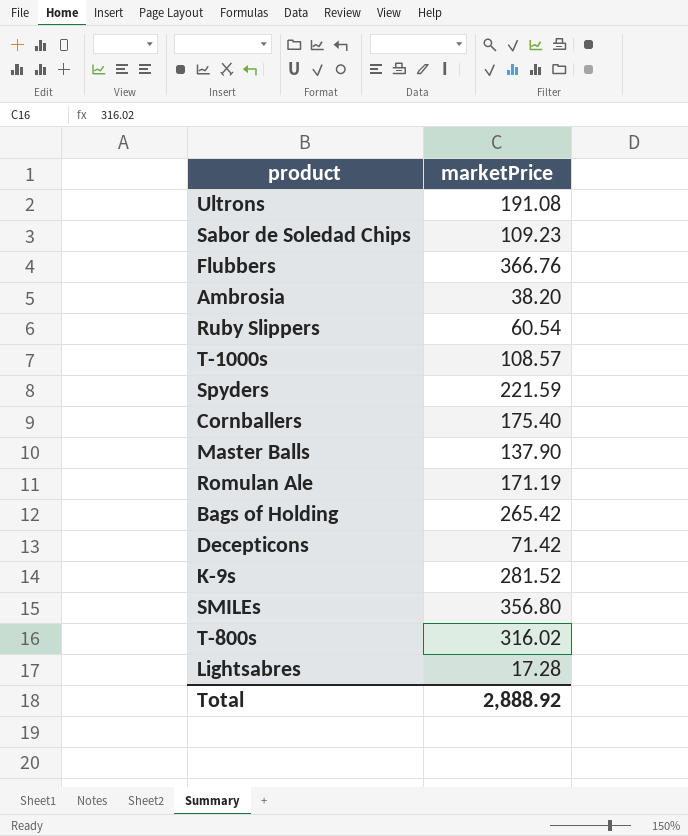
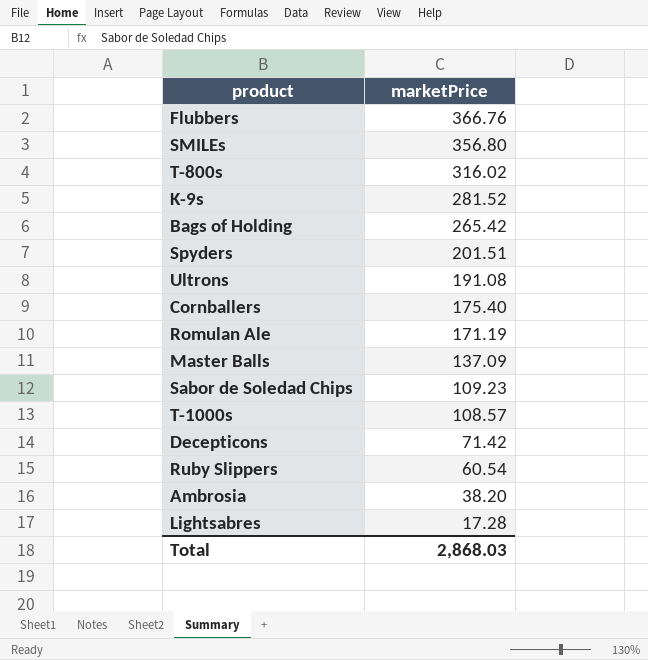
row order: none -> marketPrice descending
Spyders | marketPrice: 221.59 -> 201.51
Master Balls | marketPrice: 137.90 -> 137.09
Total | marketPrice: 2,888.92 -> 2,868.03

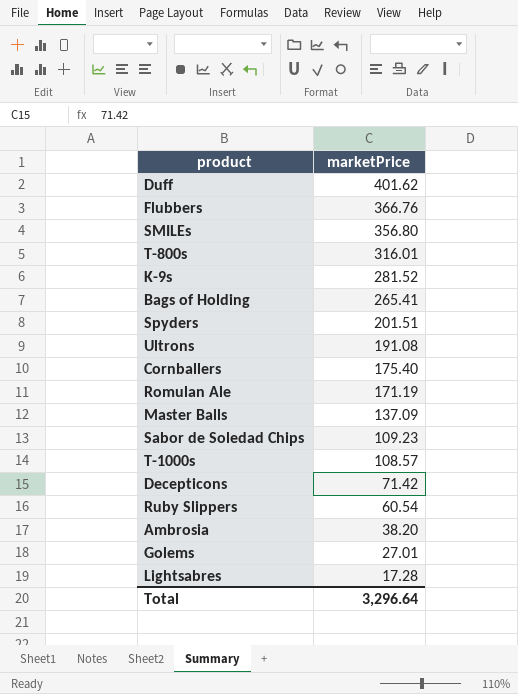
row Duff: none -> 401.62
T-800s | marketPrice: 316.02 -> 316.01
Bags of Holding | marketPrice: 265.42 -> 265.41
row Golems: none -> 27.01
Total | marketPrice: 2,868.03 -> 3,296.64

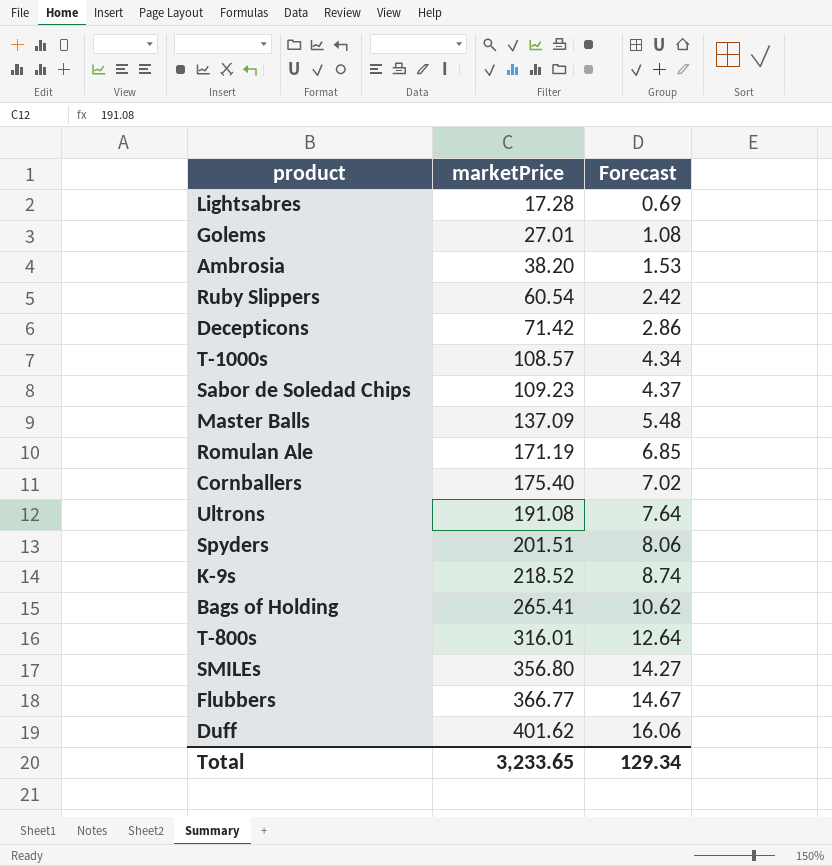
row order: marketPrice descending -> marketPrice ascending
column Forecast | formula: none -> [marketPrice] * 0.04
K-9s | marketPrice: 281.52 -> 218.52
Flubbers | marketPrice: 366.76 -> 366.77
Total | marketPrice: 3,296.64 -> 3,233.65

